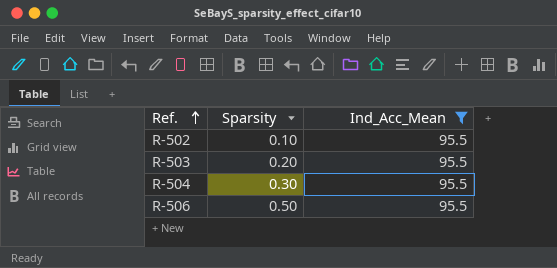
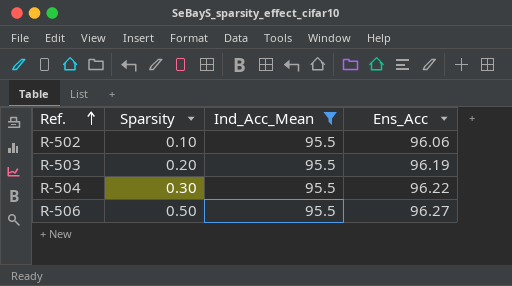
column Ens_Acc | position: none -> 4

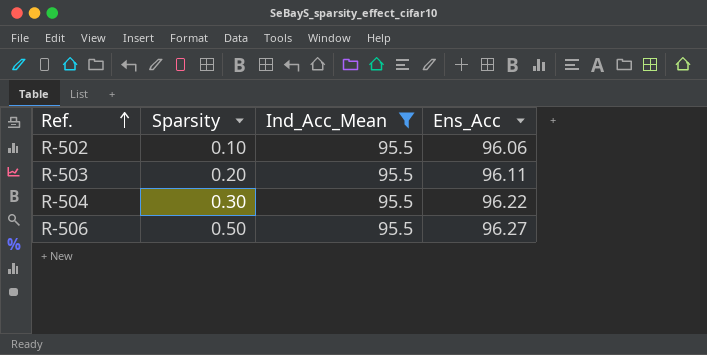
R-503 | Ens_Acc: 96.19 -> 96.11

